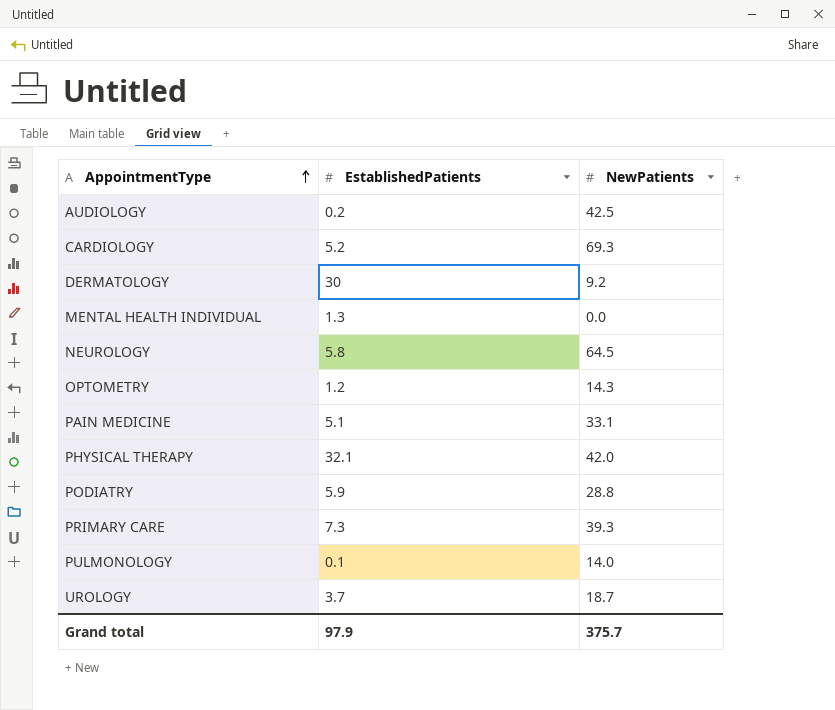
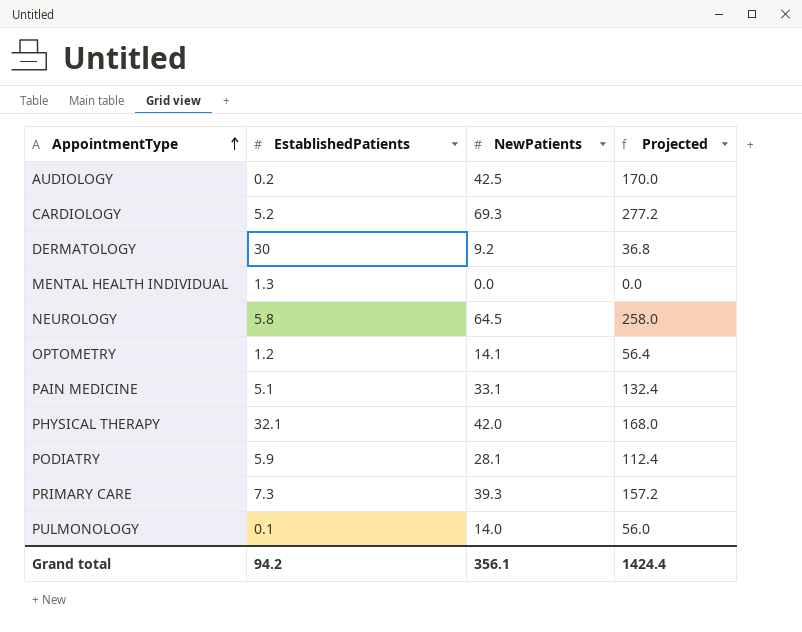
column Projected | formula: none -> [NewPatients] * 4
row UROLOGY: 3.7 | 18.7 -> none
OPTOMETRY | NewPatients: 14.3 -> 14.1
PODIATRY | NewPatients: 28.8 -> 28.1
Grand total | EstablishedPatients: 97.9 -> 94.2
Grand total | NewPatients: 375.7 -> 356.1

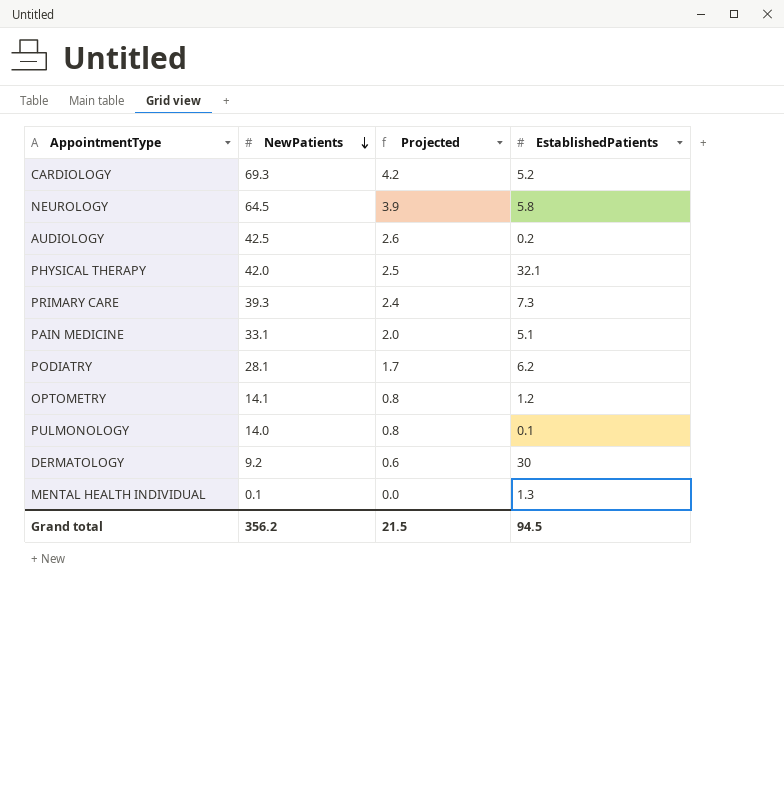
row order: AppointmentType ascending -> NewPatients descending
column Projected | formula: [NewPatients] * 4 -> [NewPatients] * 0.06
column EstablishedPatients | position: 2 -> 4
PODIATRY | EstablishedPatients: 5.9 -> 6.2
MENTAL HEALTH INDIVIDUAL | NewPatients: 0.0 -> 0.1
Grand total | NewPatients: 356.1 -> 356.2
Grand total | Projected: 1424.4 -> 21.5
Grand total | EstablishedPatients: 94.2 -> 94.5

